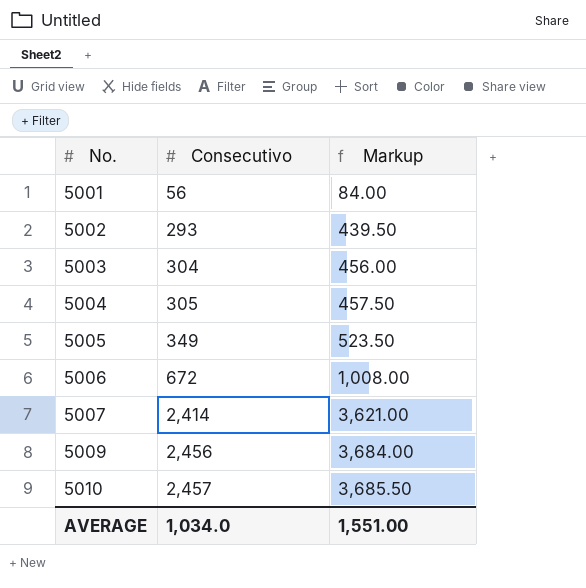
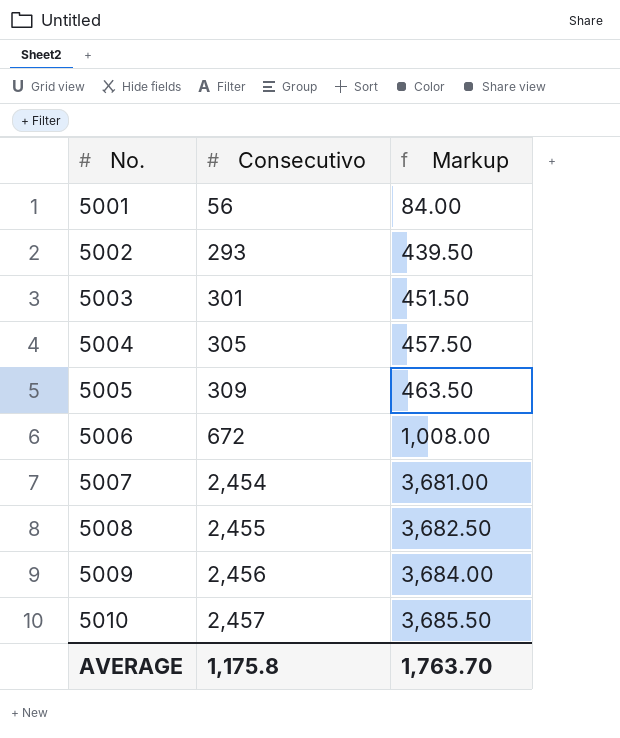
5003 | Consecutivo: 304 -> 301
5003 | Markup: 456.00 -> 451.50
5005 | Consecutivo: 349 -> 309
5005 | Markup: 523.50 -> 463.50
5007 | Consecutivo: 2,414 -> 2,454
5007 | Markup: 3,621.00 -> 3,681.00
row 5008: none -> 2,455 | 3,682.50
AVERAGE | Consecutivo: 1,034.0 -> 1,175.8
AVERAGE | Markup: 1,551.00 -> 1,763.70

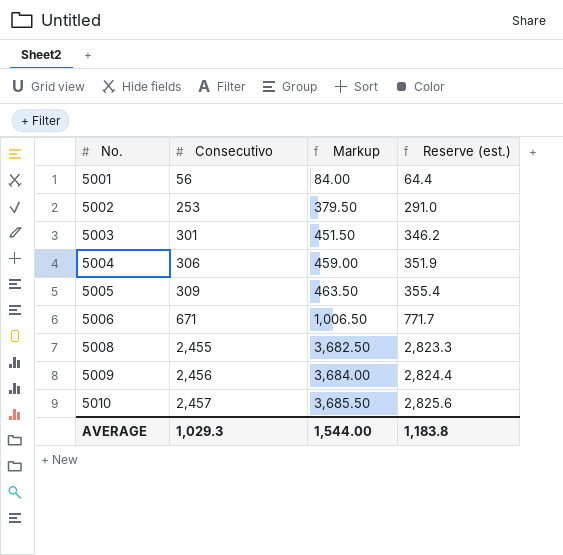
column Reserve (est.) | formula: none -> [Consecutivo] * 1.15
row 5007: 2,454 | 3,681.00 -> none
5002 | Consecutivo: 293 -> 253
5002 | Markup: 439.50 -> 379.50
5004 | Consecutivo: 305 -> 306
5004 | Markup: 457.50 -> 459.00
5006 | Consecutivo: 672 -> 671
5006 | Markup: 1,008.00 -> 1,006.50
AVERAGE | Consecutivo: 1,175.8 -> 1,029.3
AVERAGE | Markup: 1,763.70 -> 1,544.00

